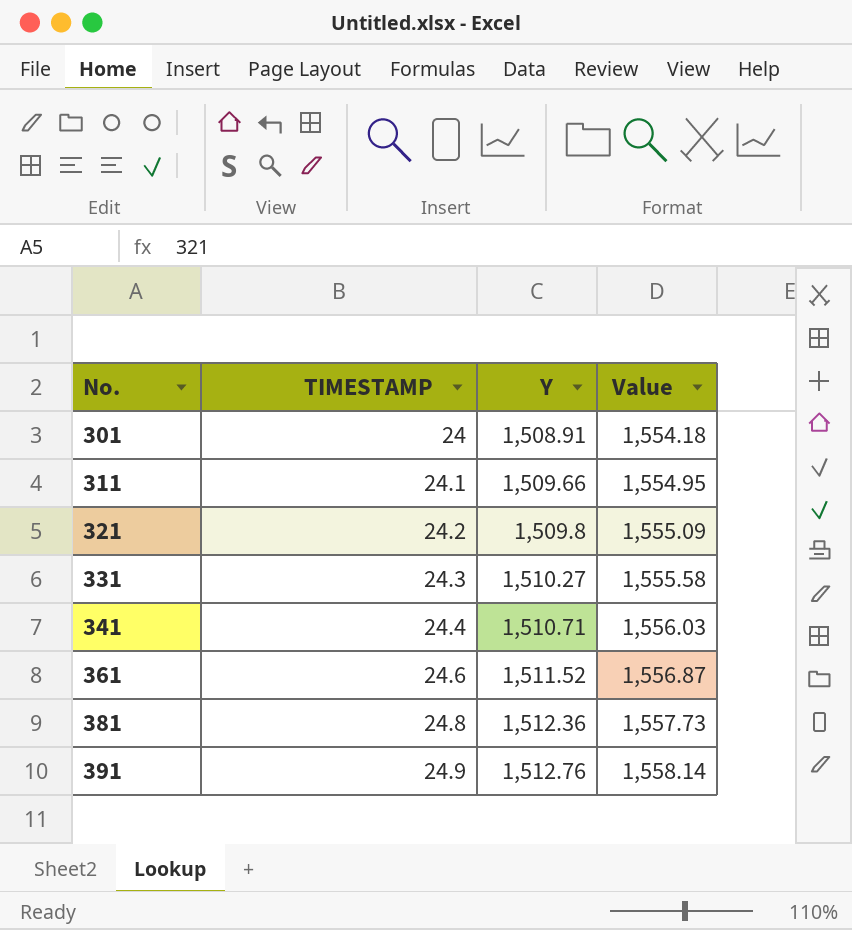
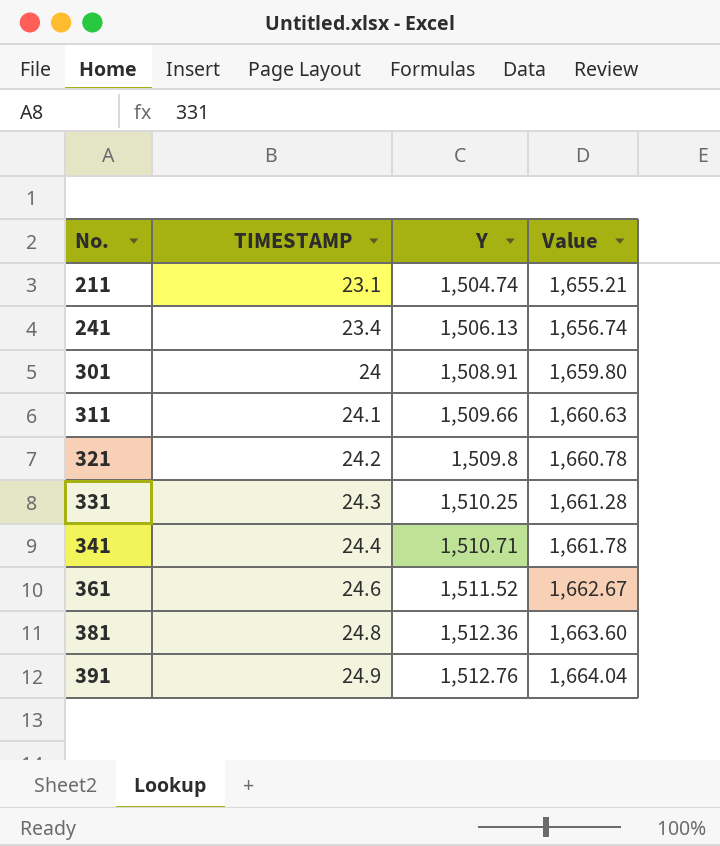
column Value | formula: [Y] * 1.03 -> [Y] * 1.1
row 211: none -> 23.1 | 1,504.74 | 1,655.21
row 241: none -> 23.4 | 1,506.13 | 1,656.74
331 | Y: 1,510.27 -> 1,510.25

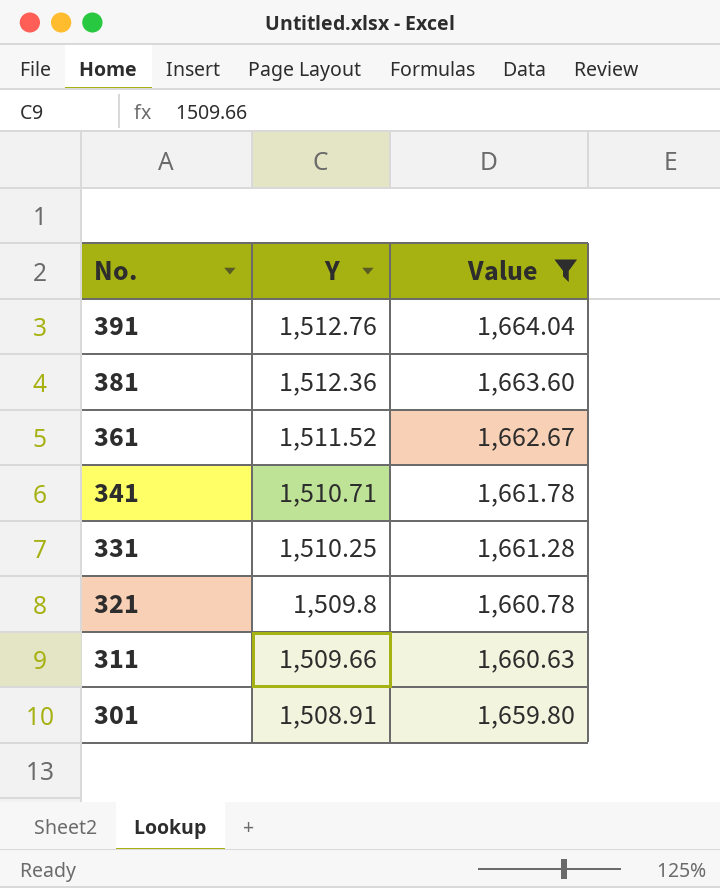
filter: none -> Value >= 1,659.80
row order: No. ascending -> No. descending
column TIMESTAMP | position: 2 -> none

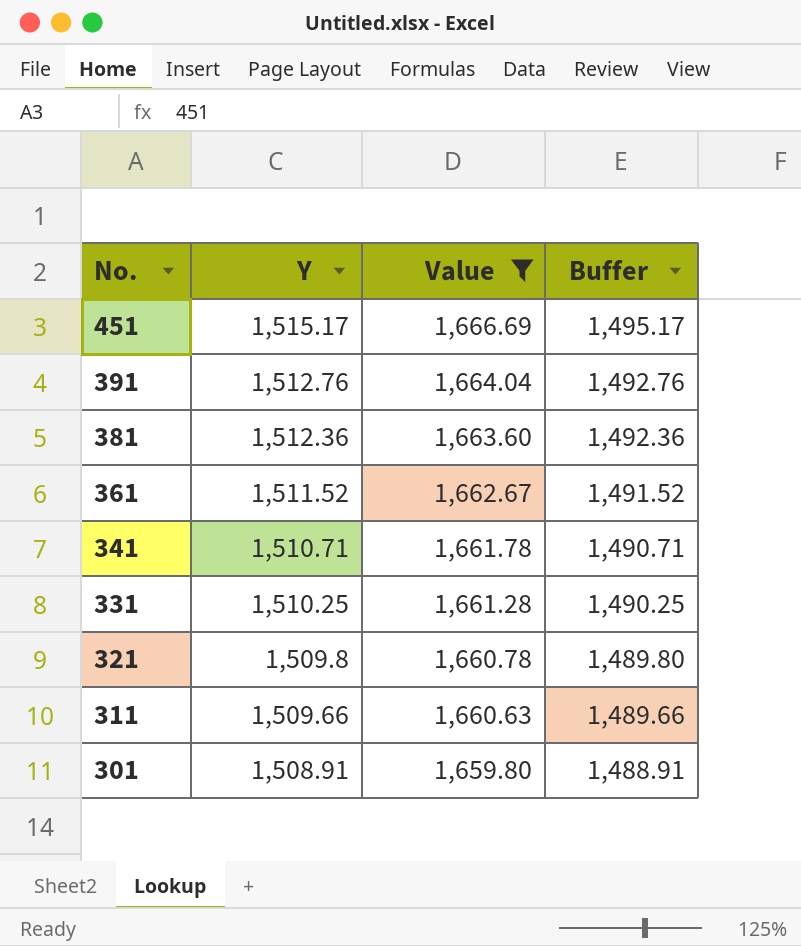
column Buffer | formula: none -> [Y] - 20
row 451: none -> 1,515.17 | 1,666.69 | 1,495.17

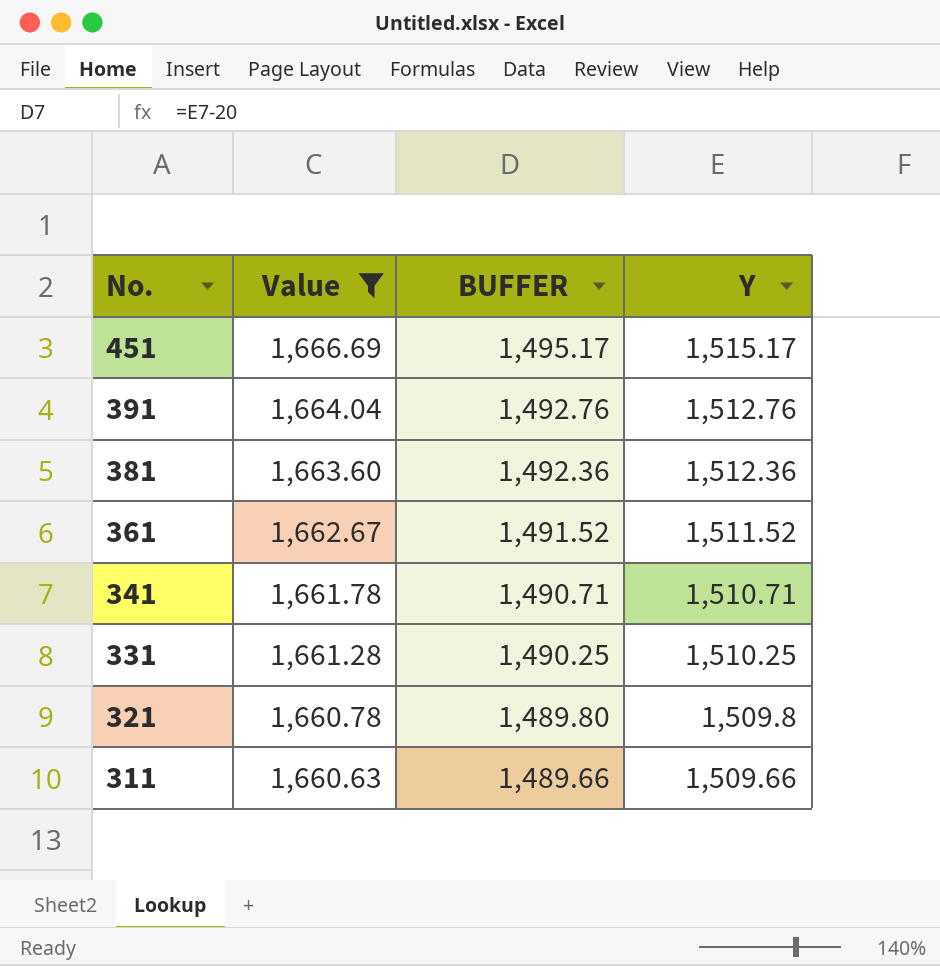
column name: Buffer -> BUFFER
column Y | position: 2 -> 4
row 301: 1,508.91 | 1,659.80 | 1,488.91 -> none

